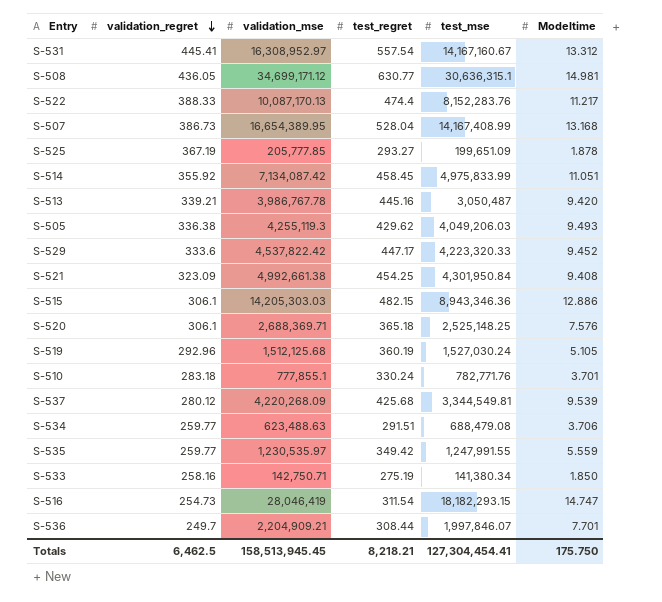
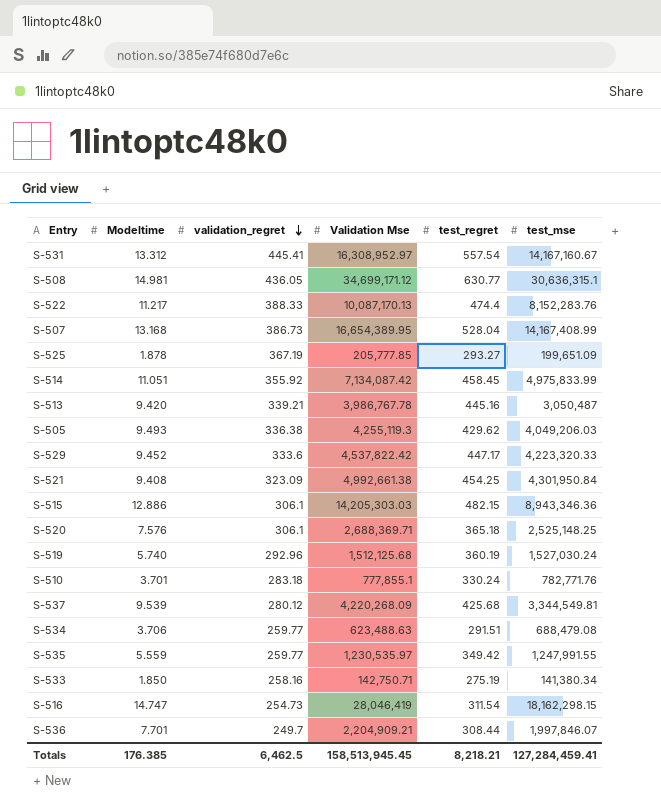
column Modeltime | position: 6 -> 2
column name: validation_mse -> Validation Mse
S-519 | Modeltime: 5.105 -> 5.740
S-516 | test_mse: 18,182,293.15 -> 18,162,298.15
Totals | Modeltime: 175.750 -> 176.385
Totals | test_mse: 127,304,454.41 -> 127,284,459.41

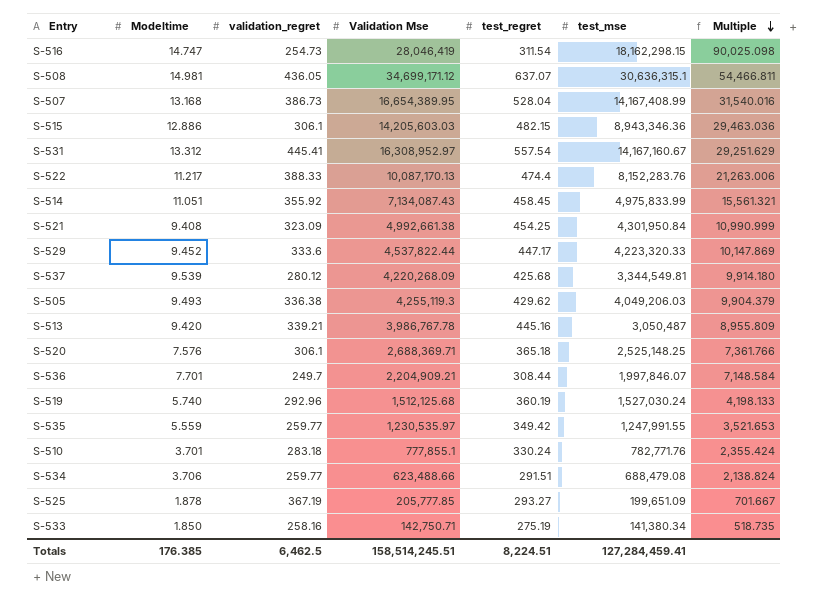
row order: validation_regret descending -> Multiple descending
column Multiple | formula: none -> [Validation Mse] / [test_regret]
S-508 | test_regret: 630.77 -> 637.07
S-515 | Validation Mse: 14,205,303.03 -> 14,205,603.03
S-514 | Validation Mse: 7,134,087.42 -> 7,134,087.43
S-529 | Validation Mse: 4,537,822.42 -> 4,537,822.44
S-534 | Validation Mse: 623,488.63 -> 623,488.66
Totals | Validation Mse: 158,513,945.45 -> 158,514,245.51
Totals | test_regret: 8,218.21 -> 8,224.51

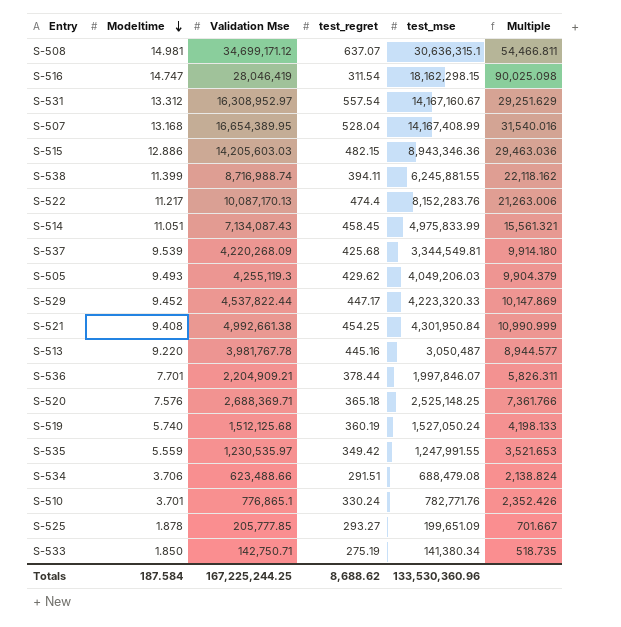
row order: Multiple descending -> Modeltime descending
column validation_regret | position: 3 -> none
row S-538: none -> 11.399 | 8,716,988.74 | 394.11 | 6,245,881.55 | 22,118.162
S-513 | Modeltime: 9.420 -> 9.220
S-513 | Validation Mse: 3,986,767.78 -> 3,981,767.78
S-513 | Multiple: 8,955.809 -> 8,944.577
S-536 | test_regret: 308.44 -> 378.44
S-536 | Multiple: 7,148.584 -> 5,826.311
S-519 | test_mse: 1,527,030.24 -> 1,527,050.24
S-510 | Validation Mse: 777,855.1 -> 776,865.1
S-510 | Multiple: 2,355.424 -> 2,352.426
Totals | Modeltime: 176.385 -> 187.584
Totals | Validation Mse: 158,514,245.51 -> 167,225,244.25
Totals | test_regret: 8,224.51 -> 8,688.62
Totals | test_mse: 127,284,459.41 -> 133,530,360.96

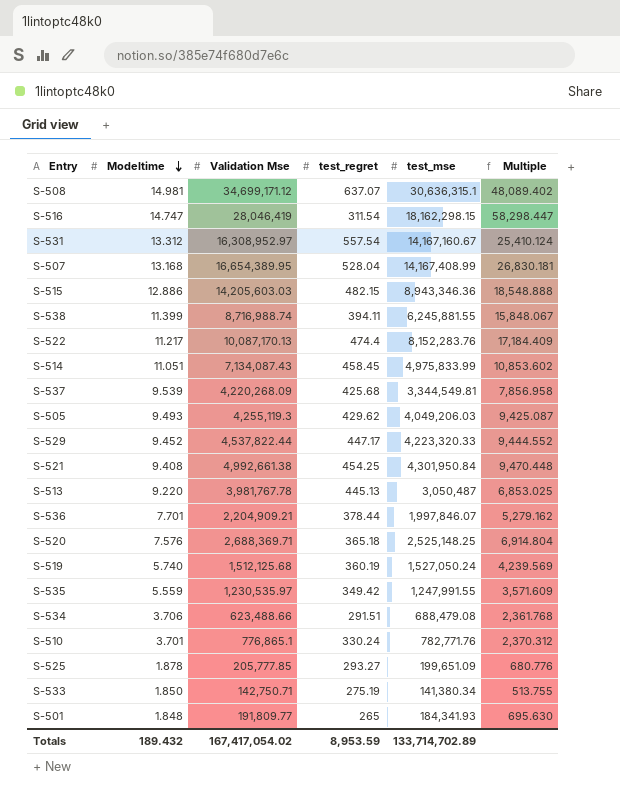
column Multiple | formula: [Validation Mse] / [test_regret] -> [test_mse] / [test_regret]
S-513 | test_regret: 445.16 -> 445.13
row S-501: none -> 1.848 | 191,809.77 | 265 | 184,341.93 | 695.630
Totals | Modeltime: 187.584 -> 189.432
Totals | Validation Mse: 167,225,244.25 -> 167,417,054.02
Totals | test_regret: 8,688.62 -> 8,953.59
Totals | test_mse: 133,530,360.96 -> 133,714,702.89

